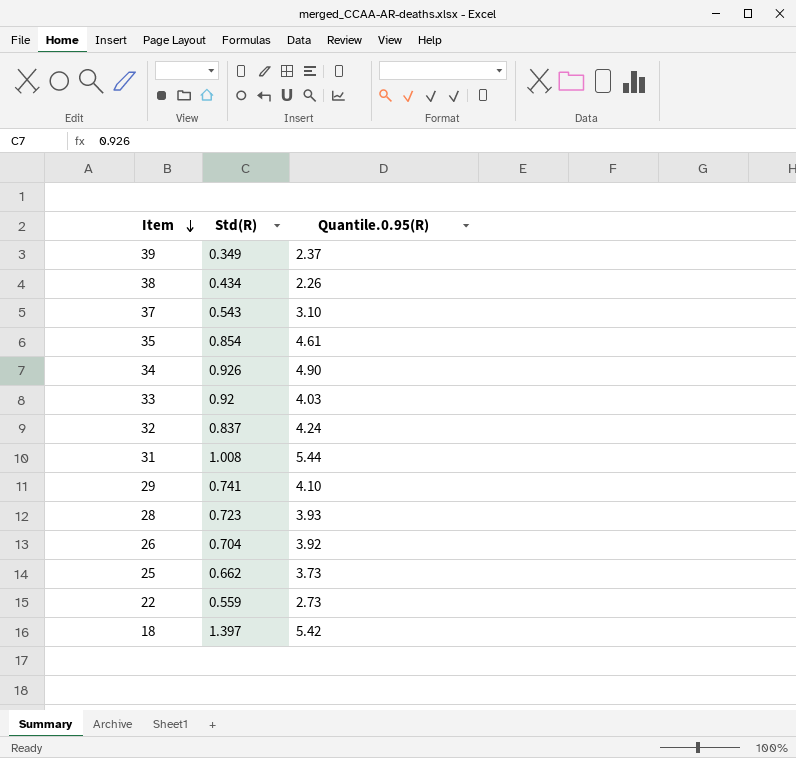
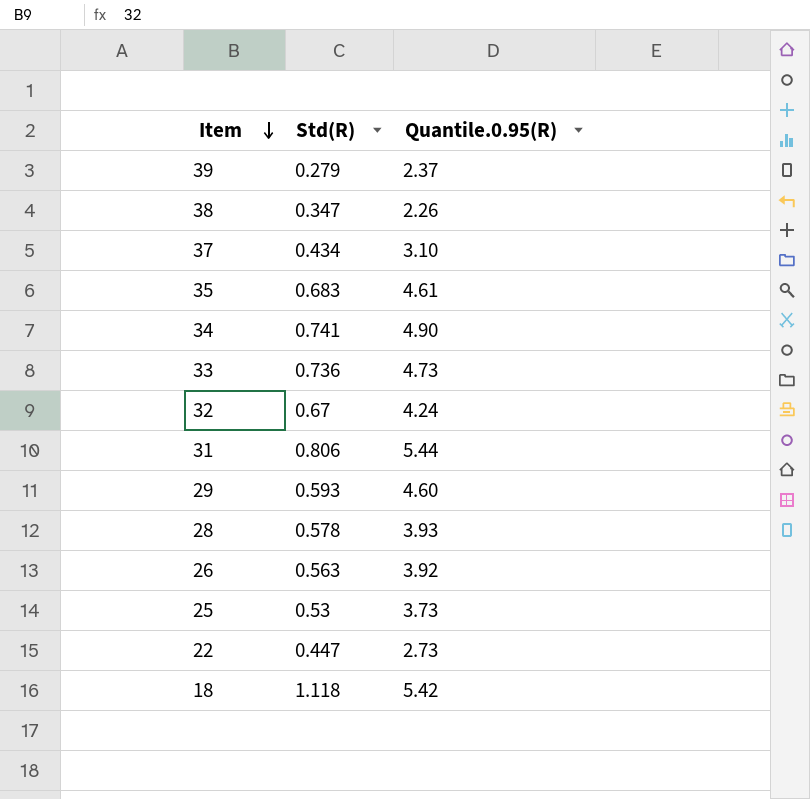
39 | Std(R): 0.349 -> 0.279
38 | Std(R): 0.434 -> 0.347
37 | Std(R): 0.543 -> 0.434
35 | Std(R): 0.854 -> 0.683
34 | Std(R): 0.926 -> 0.741
33 | Std(R): 0.92 -> 0.736
33 | Quantile.0.95(R): 4.03 -> 4.73
32 | Std(R): 0.837 -> 0.67
31 | Std(R): 1.008 -> 0.806
29 | Std(R): 0.741 -> 0.593
29 | Quantile.0.95(R): 4.10 -> 4.60
28 | Std(R): 0.723 -> 0.578
26 | Std(R): 0.704 -> 0.563
25 | Std(R): 0.662 -> 0.53
22 | Std(R): 0.559 -> 0.447
18 | Std(R): 1.397 -> 1.118

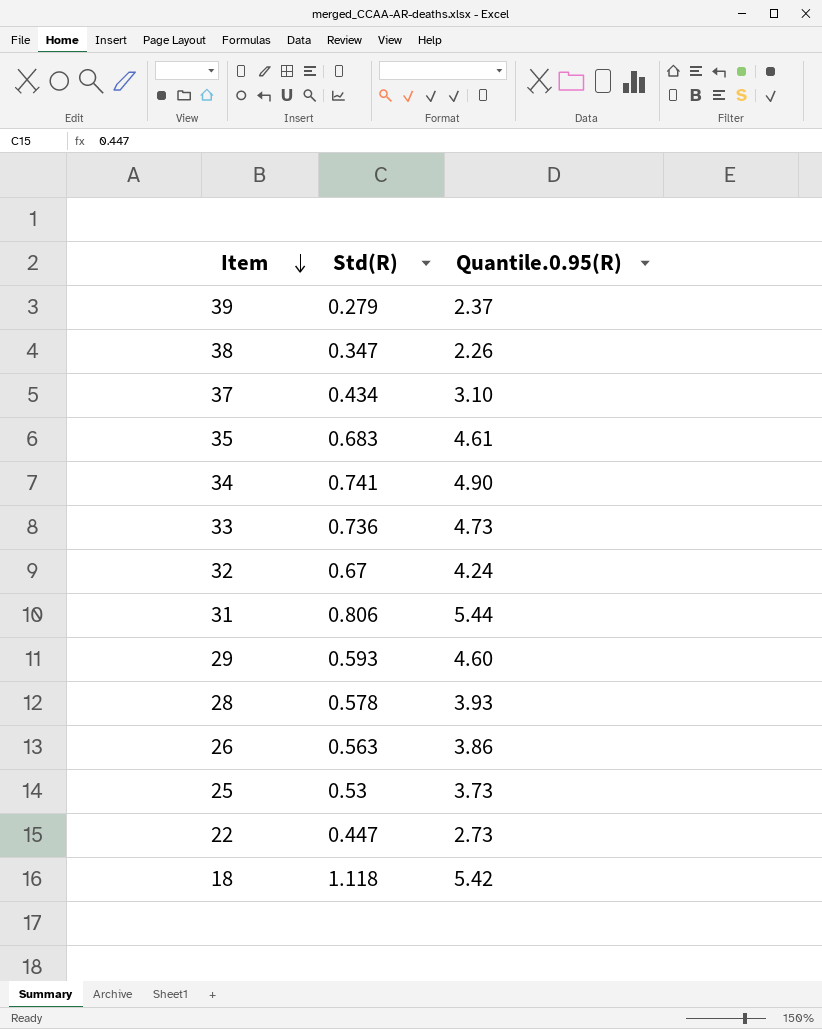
26 | Quantile.0.95(R): 3.92 -> 3.86

